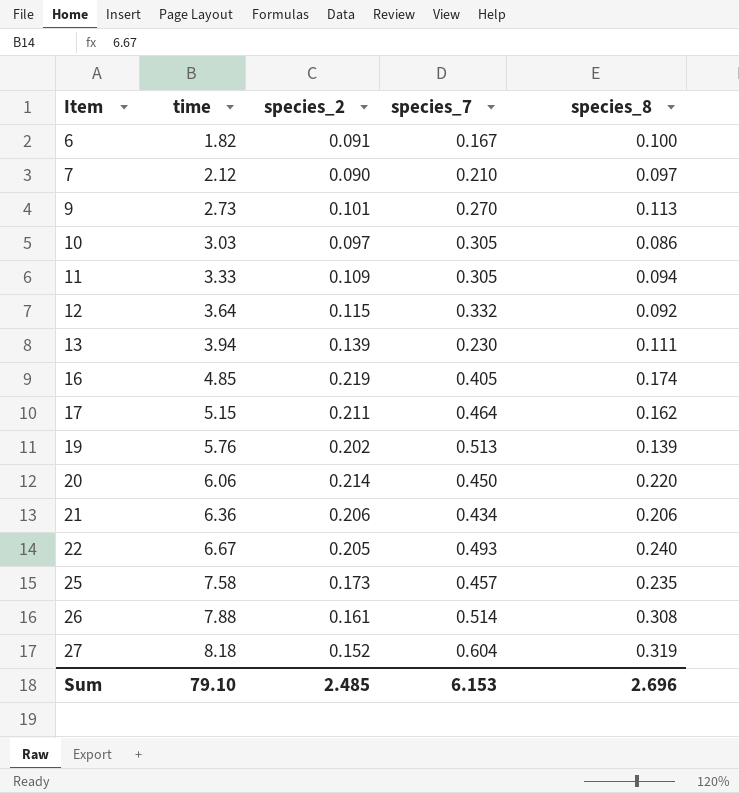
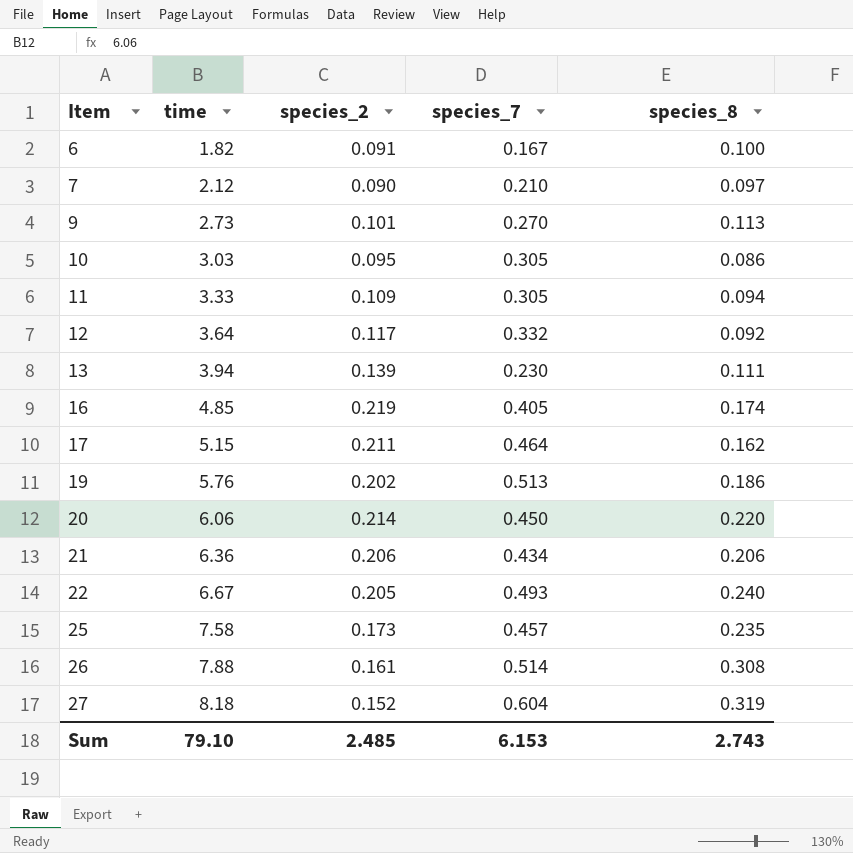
10 | species_2: 0.097 -> 0.095
12 | species_2: 0.115 -> 0.117
19 | species_8: 0.139 -> 0.186
Sum | species_8: 2.696 -> 2.743

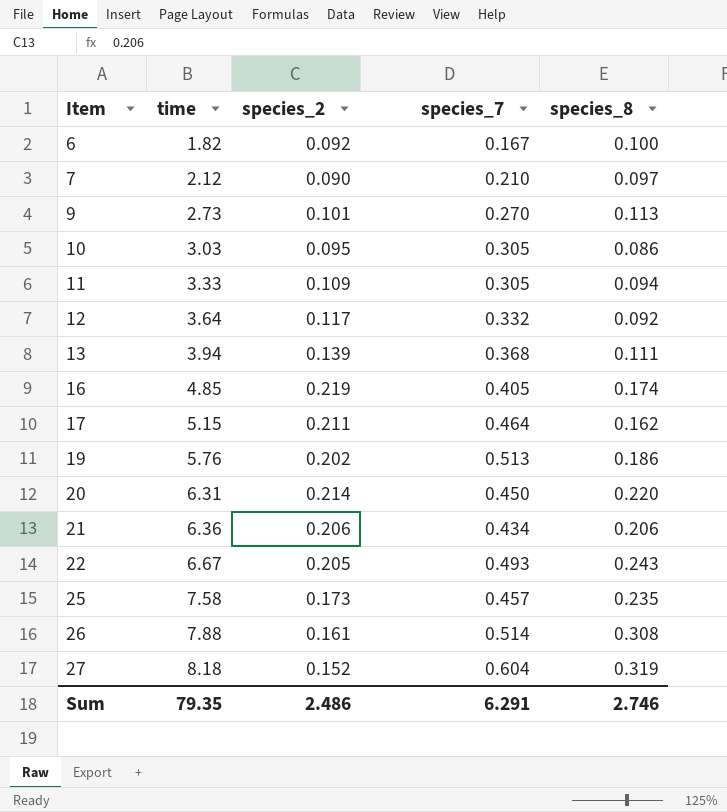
6 | species_2: 0.091 -> 0.092
13 | species_7: 0.230 -> 0.368
20 | time: 6.06 -> 6.31
22 | species_8: 0.240 -> 0.243
Sum | time: 79.10 -> 79.35
Sum | species_2: 2.485 -> 2.486
Sum | species_7: 6.153 -> 6.291
Sum | species_8: 2.743 -> 2.746

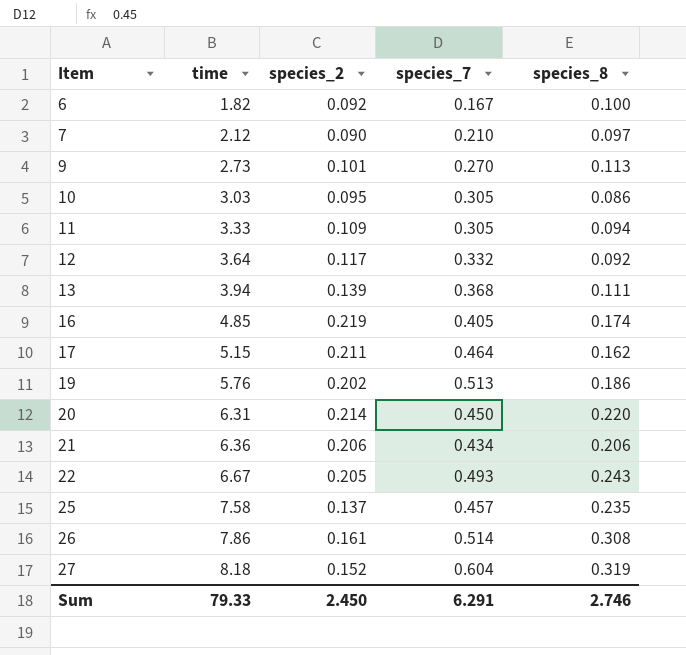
25 | species_2: 0.173 -> 0.137
26 | time: 7.88 -> 7.86
Sum | time: 79.35 -> 79.33
Sum | species_2: 2.486 -> 2.450

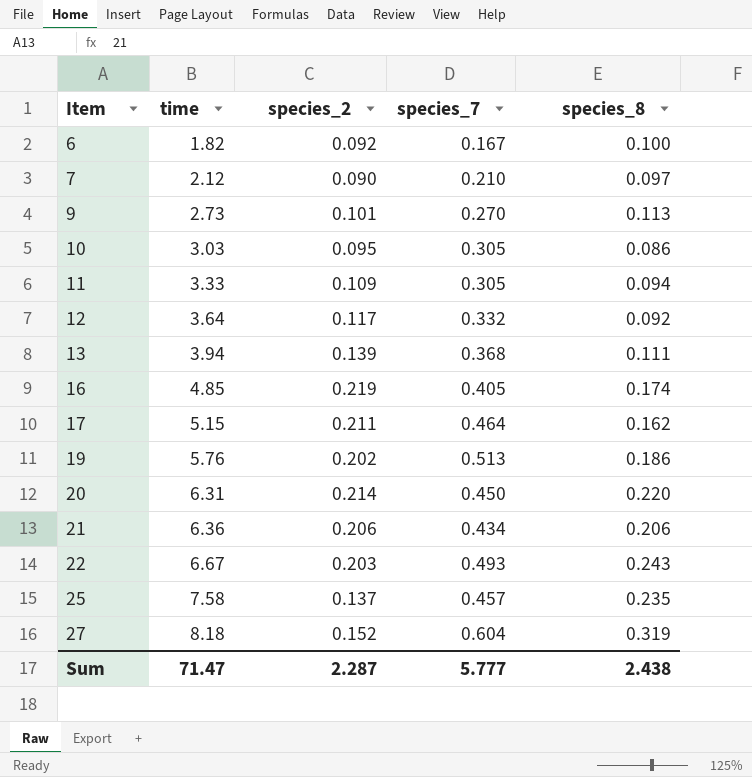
row 26: 7.86 | 0.161 | 0.514 | 0.308 -> none
22 | species_2: 0.205 -> 0.203
Sum | time: 79.33 -> 71.47
Sum | species_2: 2.450 -> 2.287
Sum | species_7: 6.291 -> 5.777
Sum | species_8: 2.746 -> 2.438

